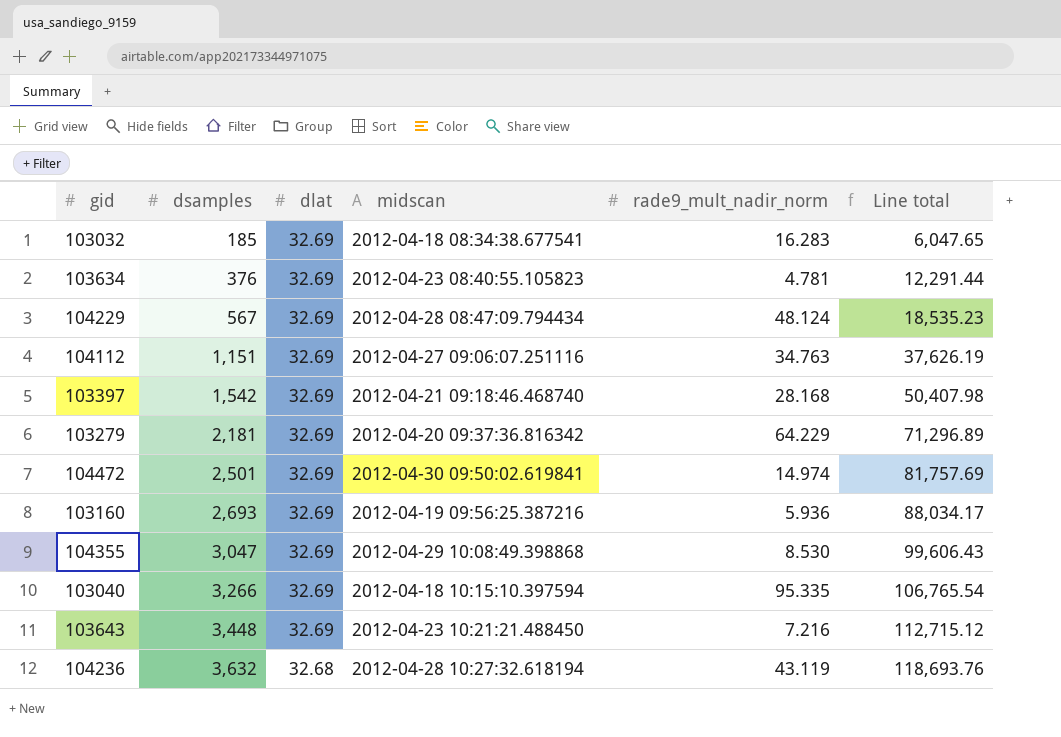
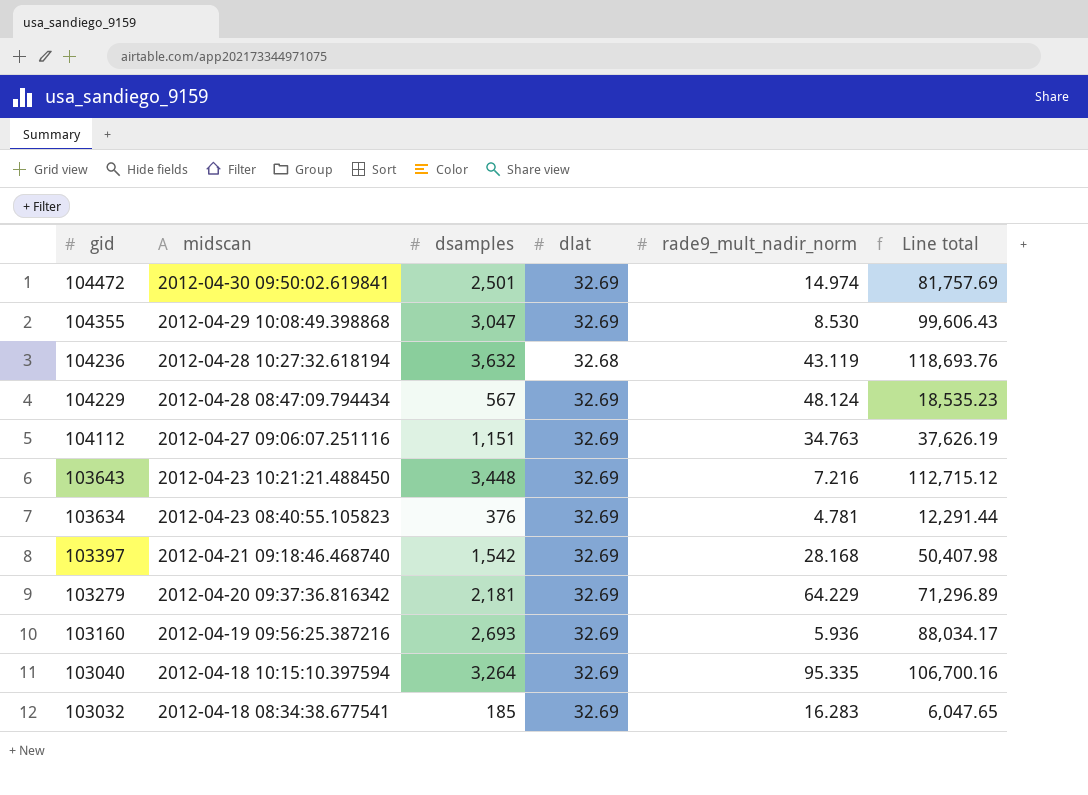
row order: dsamples ascending -> gid descending
column midscan | position: 4 -> 2
103040 | dsamples: 3,266 -> 3,264
103040 | Line total: 106,765.54 -> 106,700.16

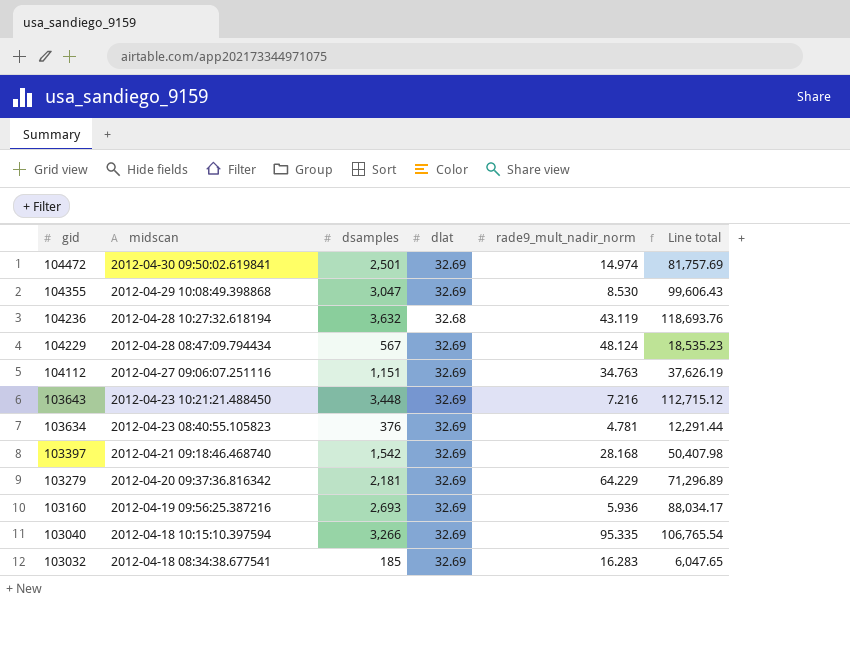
103040 | dsamples: 3,264 -> 3,266
103040 | Line total: 106,700.16 -> 106,765.54

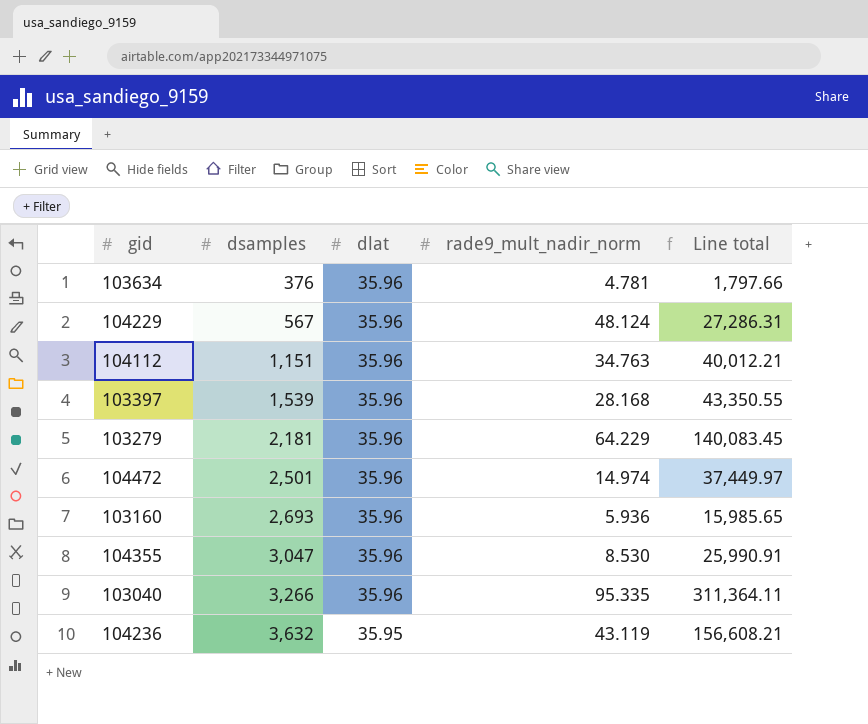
row order: gid descending -> dsamples ascending
column midscan | position: 2 -> none
column Line total | formula: [dsamples] * [dlat] -> [dsamples] * [rade9_mult_nadir_norm]
row 103643: 2012-04-23 10:21:21.488450 | 3,448 | 32.69 | 7.216 | 112,715.12 -> none
row 103032: 2012-04-18 08:34:38.677541 | 185 | 32.69 | 16.283 | 6,047.65 -> none
103634 | dlat: 32.69 -> 35.96
104229 | dlat: 32.69 -> 35.96
104112 | dlat: 32.69 -> 35.96
103397 | dsamples: 1,542 -> 1,539
103397 | dlat: 32.69 -> 35.96
103279 | dlat: 32.69 -> 35.96
104472 | dlat: 32.69 -> 35.96
103160 | dlat: 32.69 -> 35.96
104355 | dlat: 32.69 -> 35.96
103040 | dlat: 32.69 -> 35.96
104236 | dlat: 32.68 -> 35.95

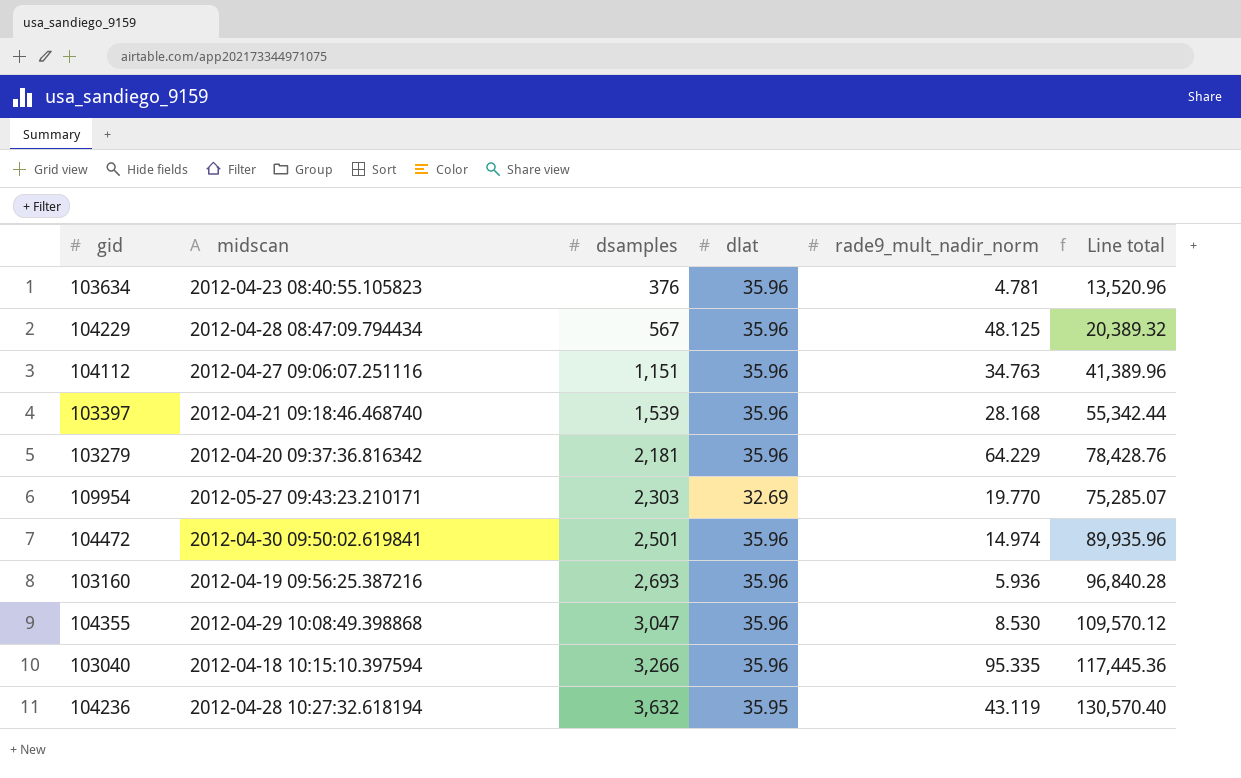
column midscan | position: none -> 2
column Line total | formula: [dsamples] * [rade9_mult_nadir_norm] -> [dsamples] * [dlat]
104229 | rade9_mult_nadir_norm: 48.124 -> 48.125
row 109954: none -> 2012-05-27 09:43:23.210171 | 2,303 | 32.69 | 19.770 | 75,285.07

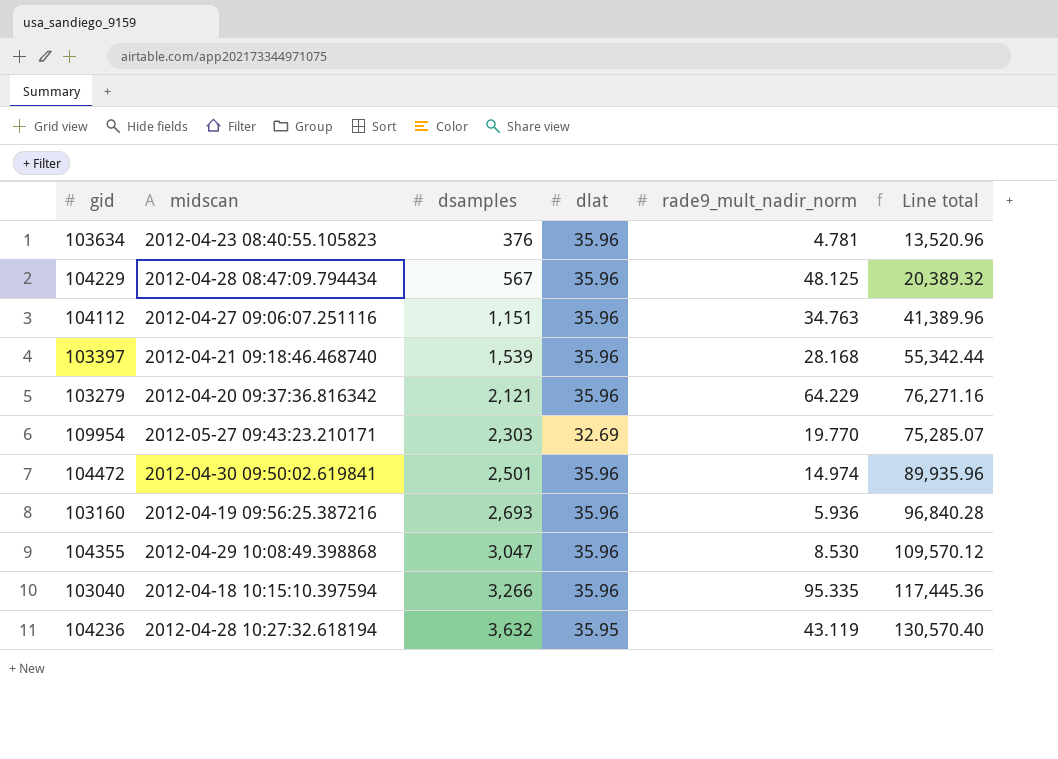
103279 | dsamples: 2,181 -> 2,121
103279 | Line total: 78,428.76 -> 76,271.16

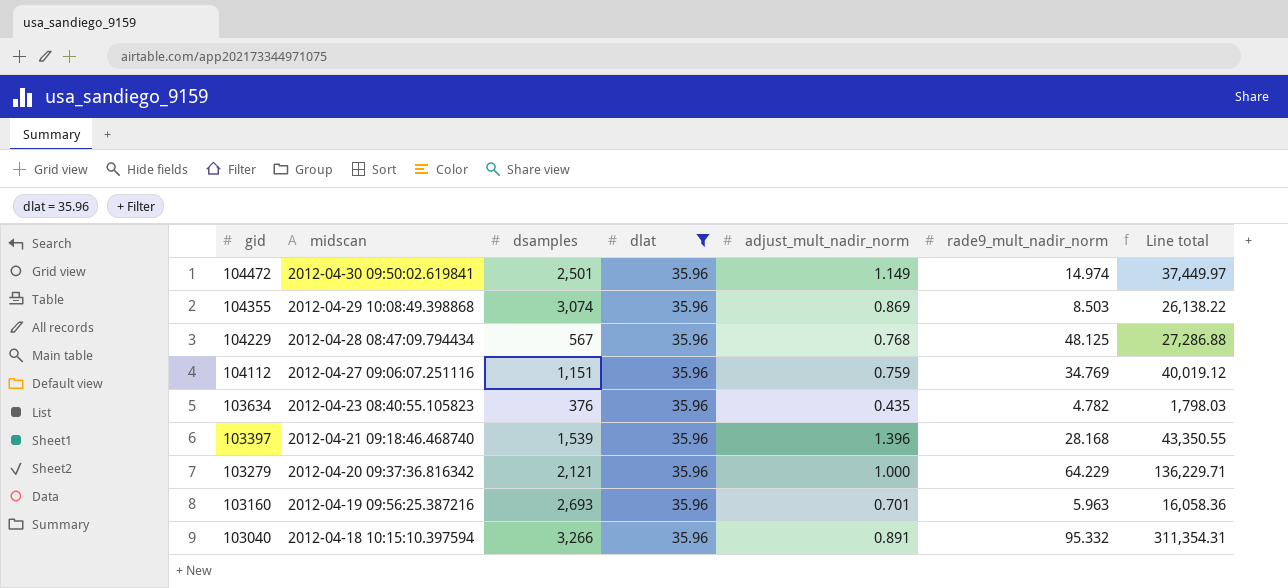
filter: none -> dlat = 35.96
row order: dsamples ascending -> gid descending
column adjust_mult_nadir_norm | position: none -> 5
column Line total | formula: [dsamples] * [dlat] -> [dsamples] * [rade9_mult_nadir_norm]
104355 | dsamples: 3,047 -> 3,074
104355 | rade9_mult_nadir_norm: 8.530 -> 8.503
104112 | rade9_mult_nadir_norm: 34.763 -> 34.769
103634 | rade9_mult_nadir_norm: 4.781 -> 4.782
103160 | rade9_mult_nadir_norm: 5.936 -> 5.963
103040 | rade9_mult_nadir_norm: 95.335 -> 95.332

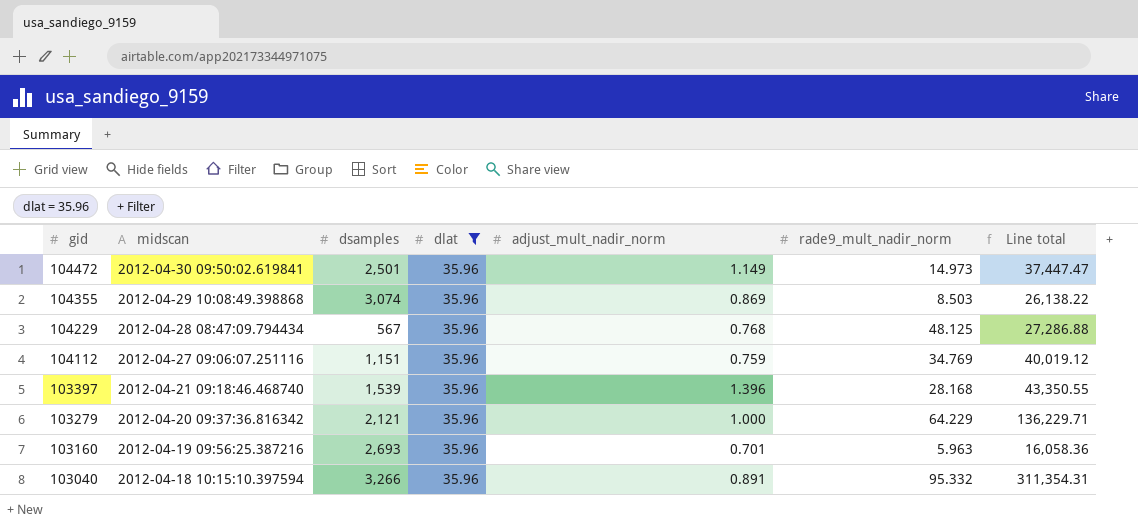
row 103634: 2012-04-23 08:40:55.105823 | 376 | 35.96 | 0.435 | 4.782 | 1,798.03 -> none
104472 | rade9_mult_nadir_norm: 14.974 -> 14.973
104472 | Line total: 37,449.97 -> 37,447.47

